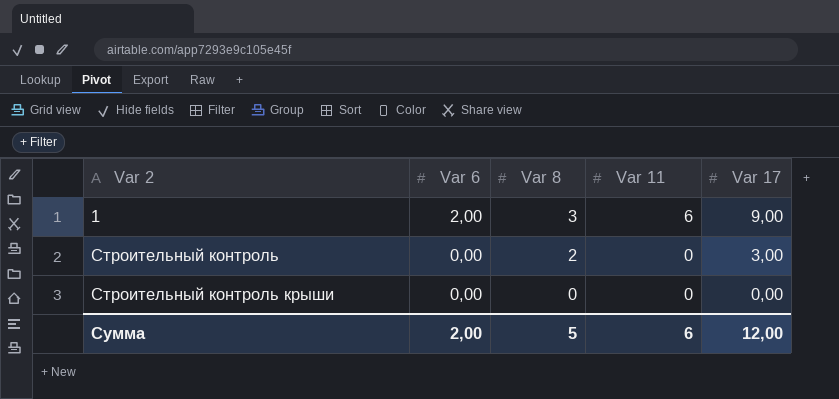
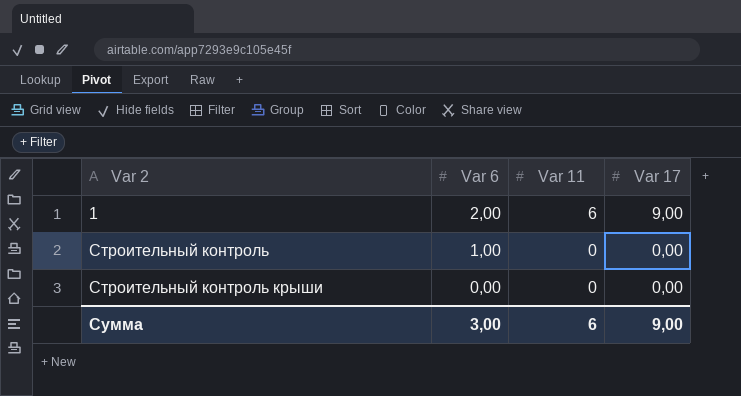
column Var 8 | position: 3 -> none
Строительный контроль | Var 6: 0,00 -> 1,00
Строительный контроль | Var 17: 3,00 -> 0,00
Сумма | Var 6: 2,00 -> 3,00
Сумма | Var 17: 12,00 -> 9,00

